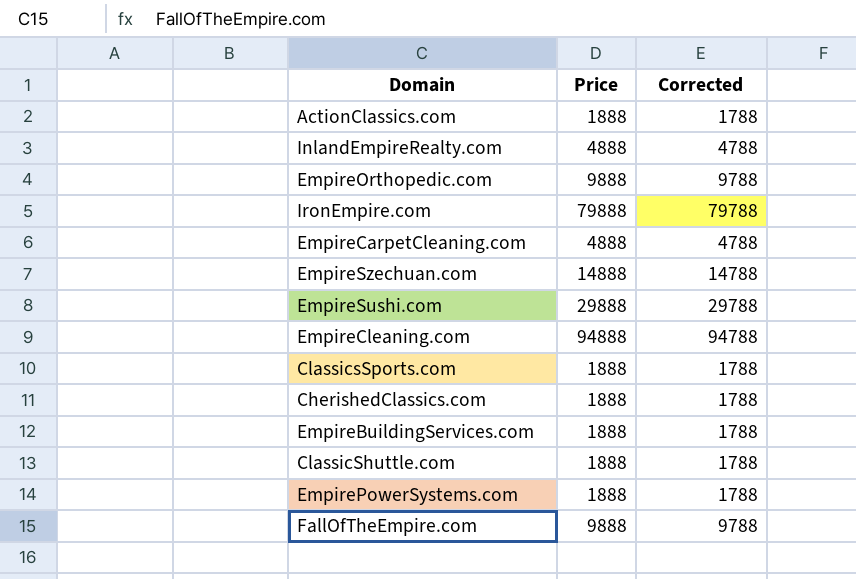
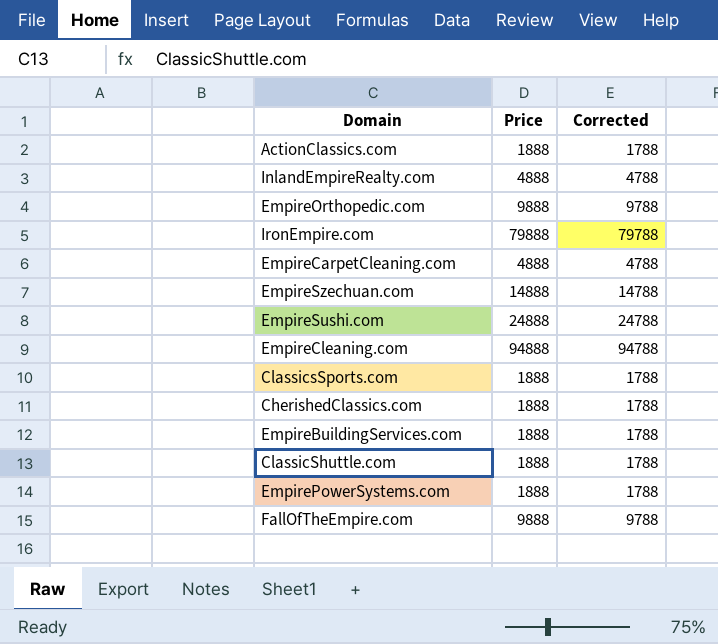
EmpireSushi.com | Price: 29888 -> 24888
EmpireSushi.com | Corrected: 29788 -> 24788

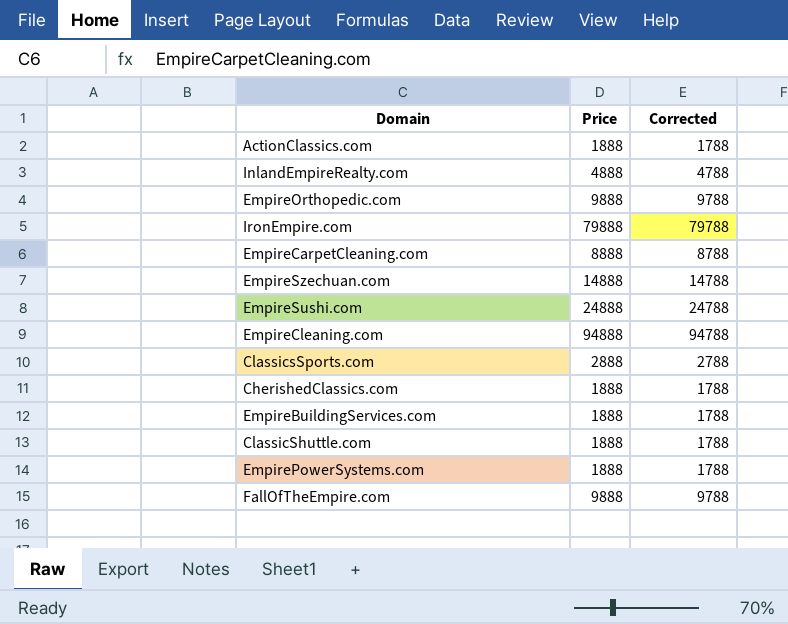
EmpireCarpetCleaning.com | Price: 4888 -> 8888
EmpireCarpetCleaning.com | Corrected: 4788 -> 8788
ClassicsSports.com | Price: 1888 -> 2888
ClassicsSports.com | Corrected: 1788 -> 2788

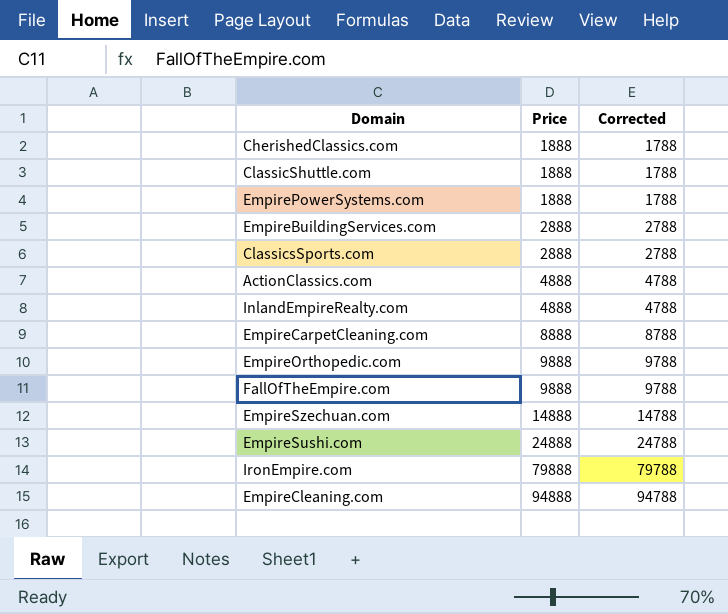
row order: none -> Price ascending
EmpireBuildingServices.com | Price: 1888 -> 2888
EmpireBuildingServices.com | Corrected: 1788 -> 2788
ActionClassics.com | Price: 1888 -> 4888
ActionClassics.com | Corrected: 1788 -> 4788

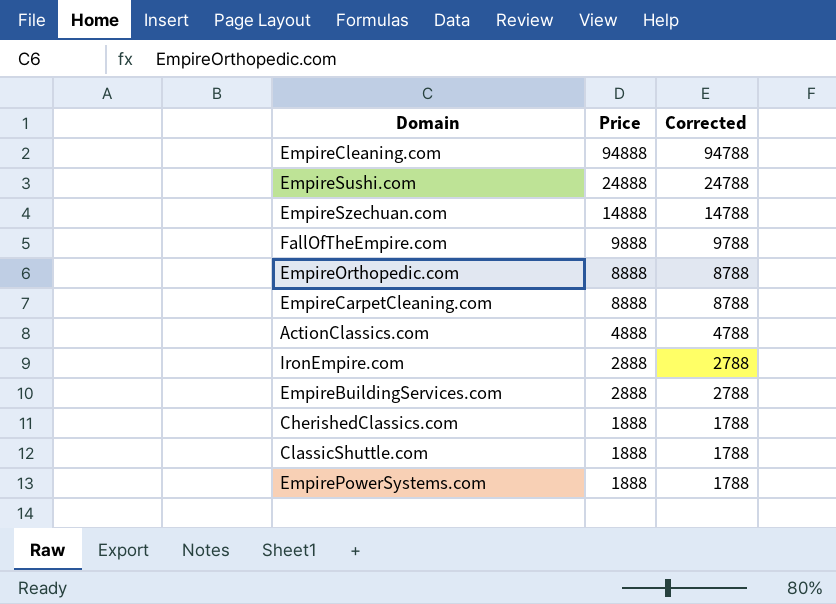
row order: Price ascending -> Price descending
row ClassicsSports.com: 2888 | 2788 -> none
row InlandEmpireRealty.com: 4888 | 4788 -> none
EmpireOrthopedic.com | Price: 9888 -> 8888
EmpireOrthopedic.com | Corrected: 9788 -> 8788
IronEmpire.com | Price: 79888 -> 2888
IronEmpire.com | Corrected: 79788 -> 2788

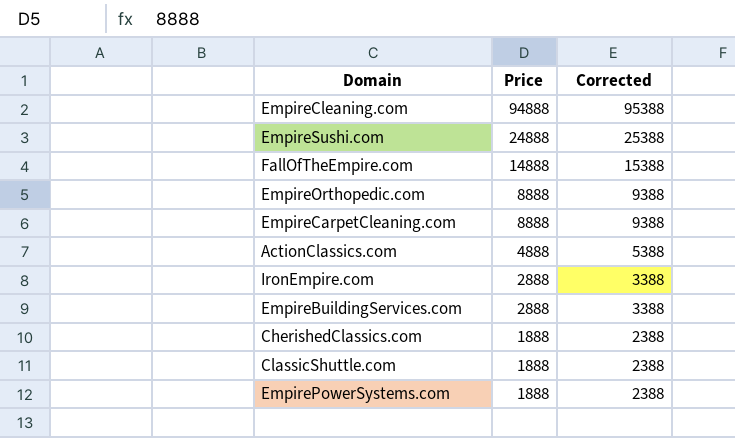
column Corrected | formula: [Price] - 100 -> [Price] + 500
row EmpireSzechuan.com: 14888 | 14788 -> none
FallOfTheEmpire.com | Price: 9888 -> 14888

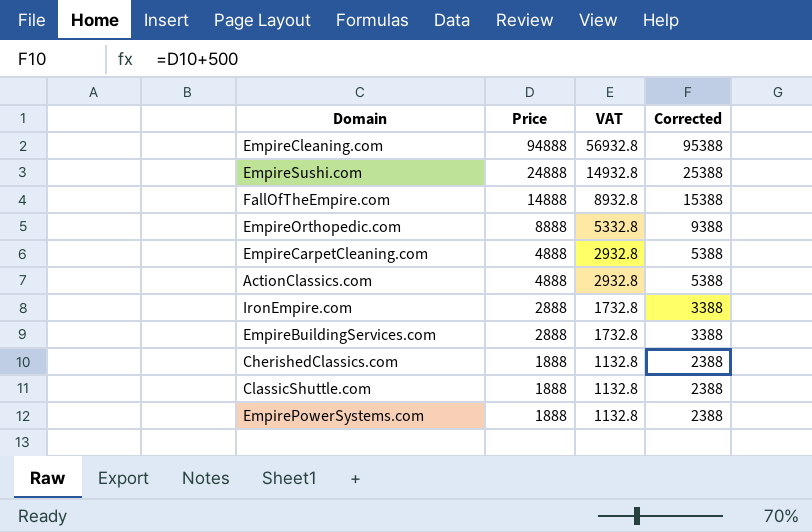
column VAT | formula: none -> [Price] * 0.6
EmpireCarpetCleaning.com | Price: 8888 -> 4888
EmpireCarpetCleaning.com | Corrected: 9388 -> 5388

